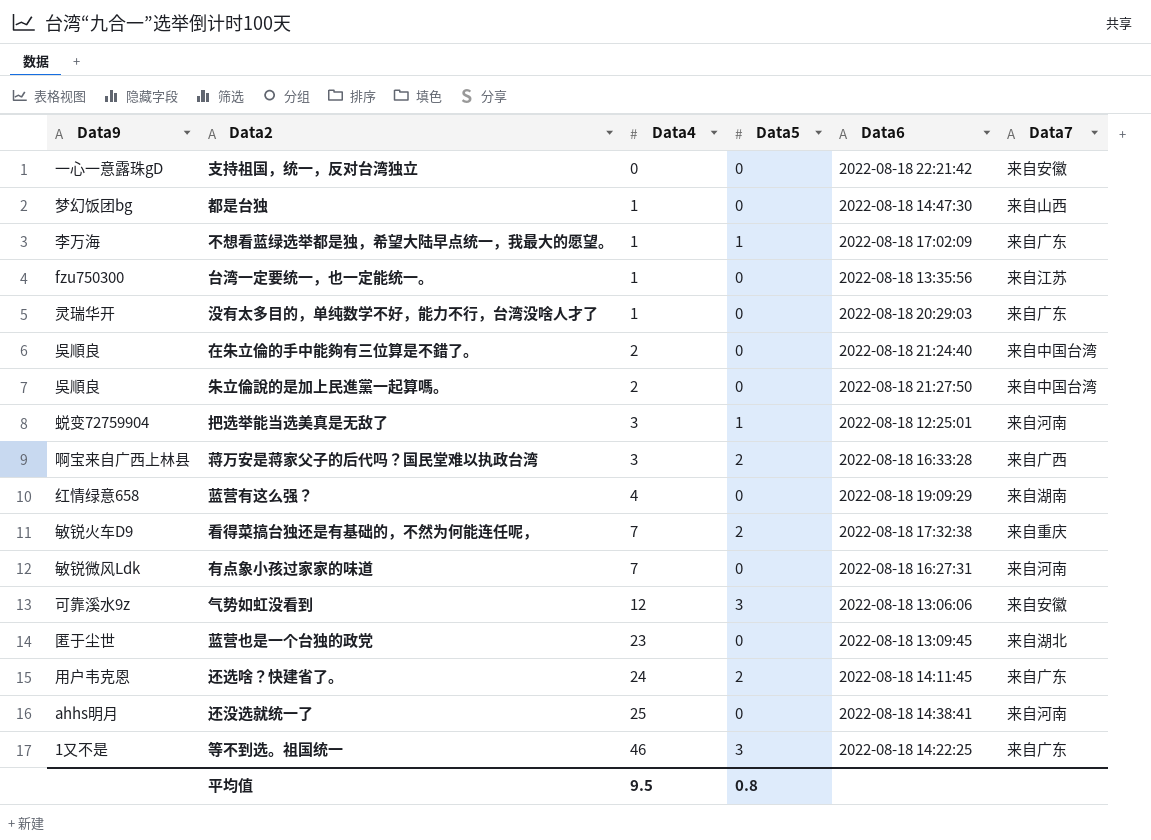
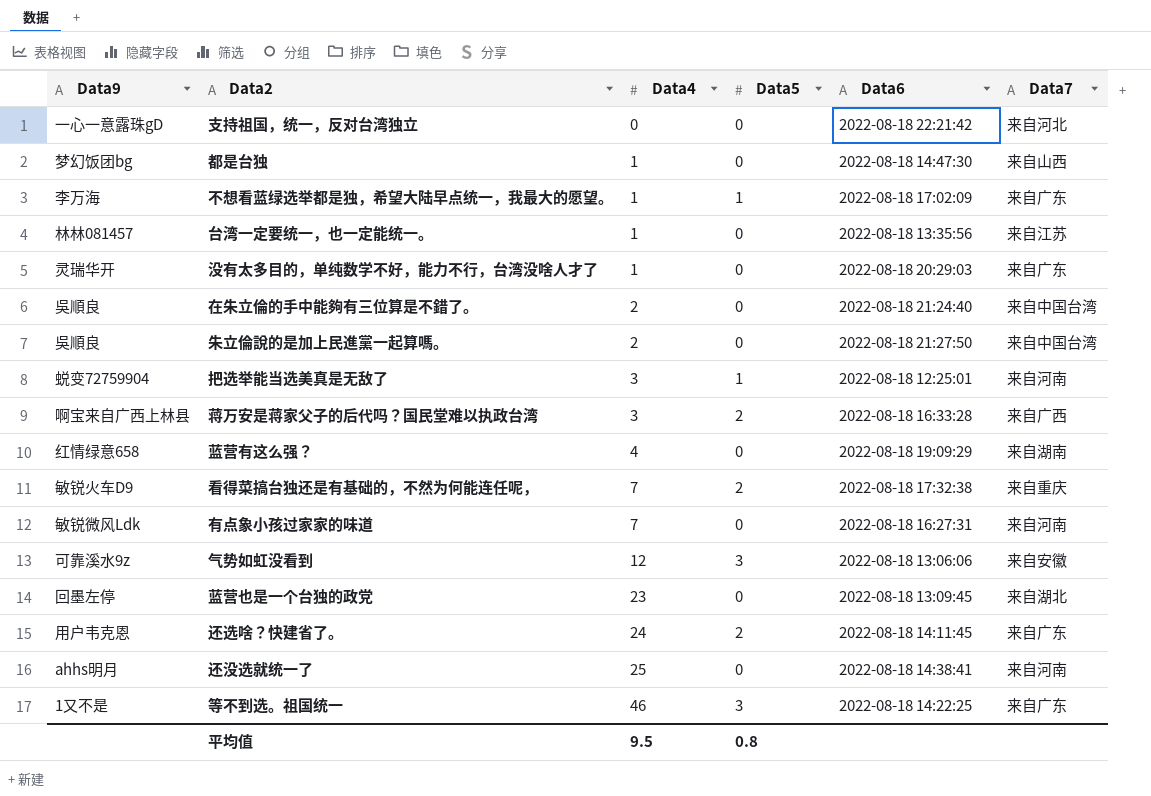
支持祖国，统一，反对台湾独立 | Data7: 来自安徽 -> 来自河北
台湾一定要统一，也一定能统一。 | Data9: fzu750300 -> 林林081457
蓝营也是一个台独的政党 | Data9: 匿于尘世 -> 回墨左停

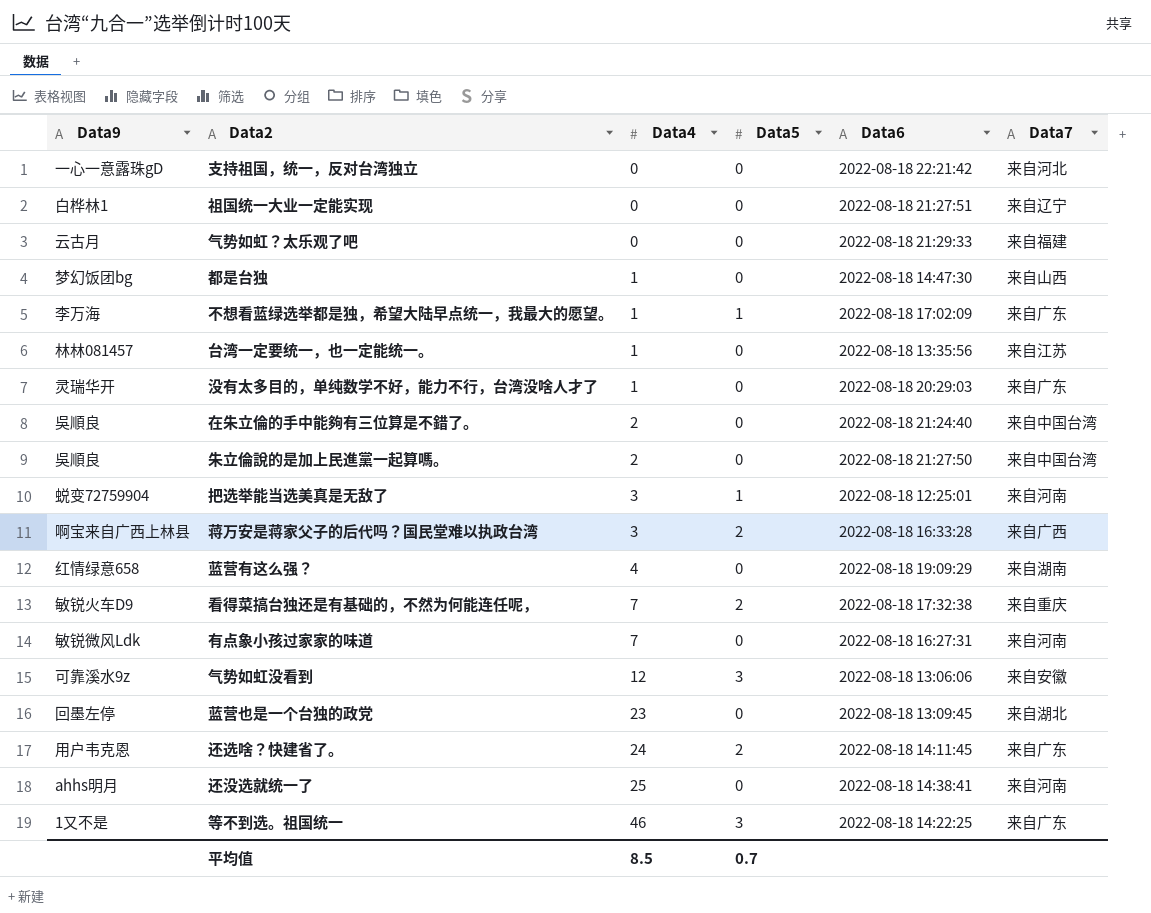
row 祖国统一大业一定能实现: none -> 白桦林1 | 0 | 0 | 2022-08-18 21:27:51 | 来自辽宁
row 气势如虹？太乐观了吧: none -> 云古月 | 0 | 0 | 2022-08-18 21:29:33 | 来自福建
平均值 | Data4: 9.5 -> 8.5
平均值 | Data5: 0.8 -> 0.7

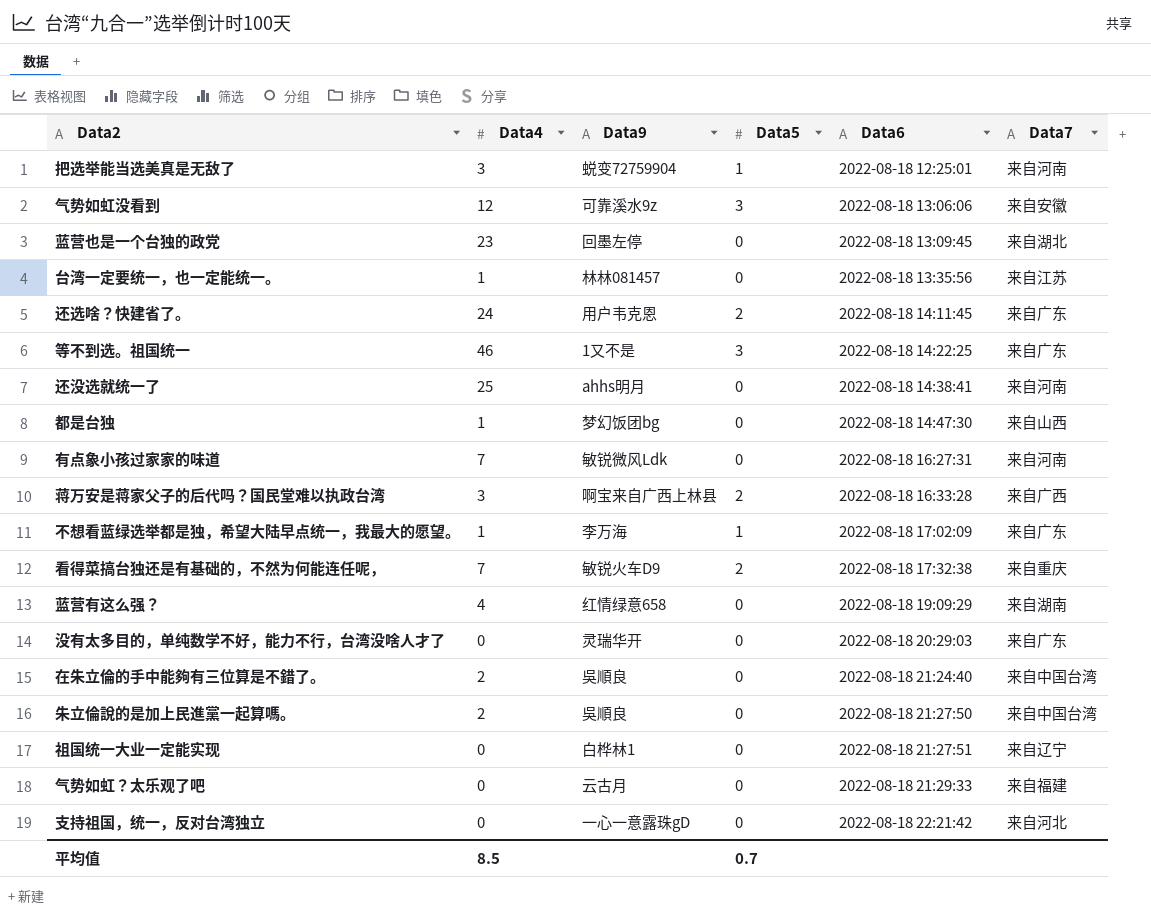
row order: Data4 ascending -> Data6 ascending
column Data9 | position: 1 -> 3
没有太多目的，单纯数学不好，能力不行，台湾没啥人才了 | Data4: 1 -> 0

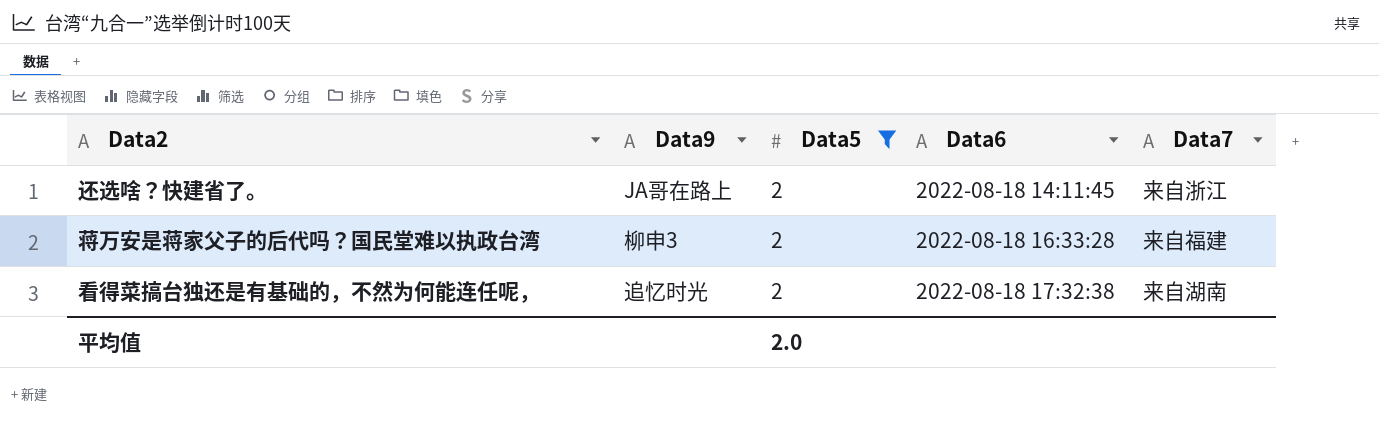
filter: none -> Data5 = 2
column Data4 | position: 2 -> none
还选啥？快建省了。 | Data9: 用户韦克恩 -> JA哥在路上
还选啥？快建省了。 | Data7: 来自广东 -> 来自浙江
蒋万安是蒋家父子的后代吗？国民堂难以执政台湾 | Data9: 啊宝来自广西上林县 -> 柳申3
蒋万安是蒋家父子的后代吗？国民堂难以执政台湾 | Data7: 来自广西 -> 来自福建
看得菜搞台独还是有基础的，不然为何能连任呢， | Data9: 敏锐火车D9 -> 追忆时光
看得菜搞台独还是有基础的，不然为何能连任呢， | Data7: 来自重庆 -> 来自湖南
平均值 | Data5: 0.7 -> 2.0

